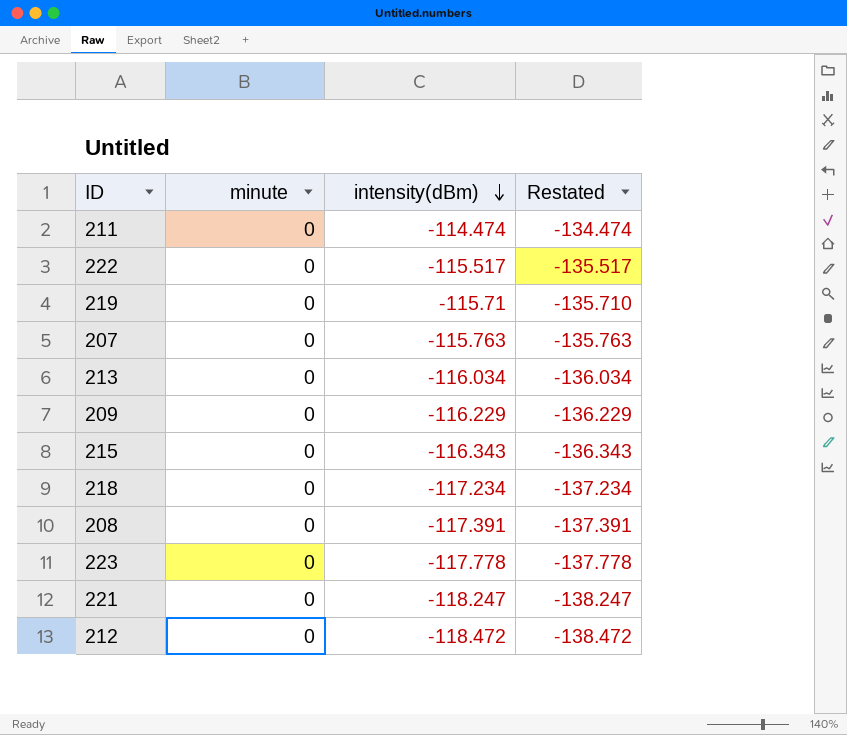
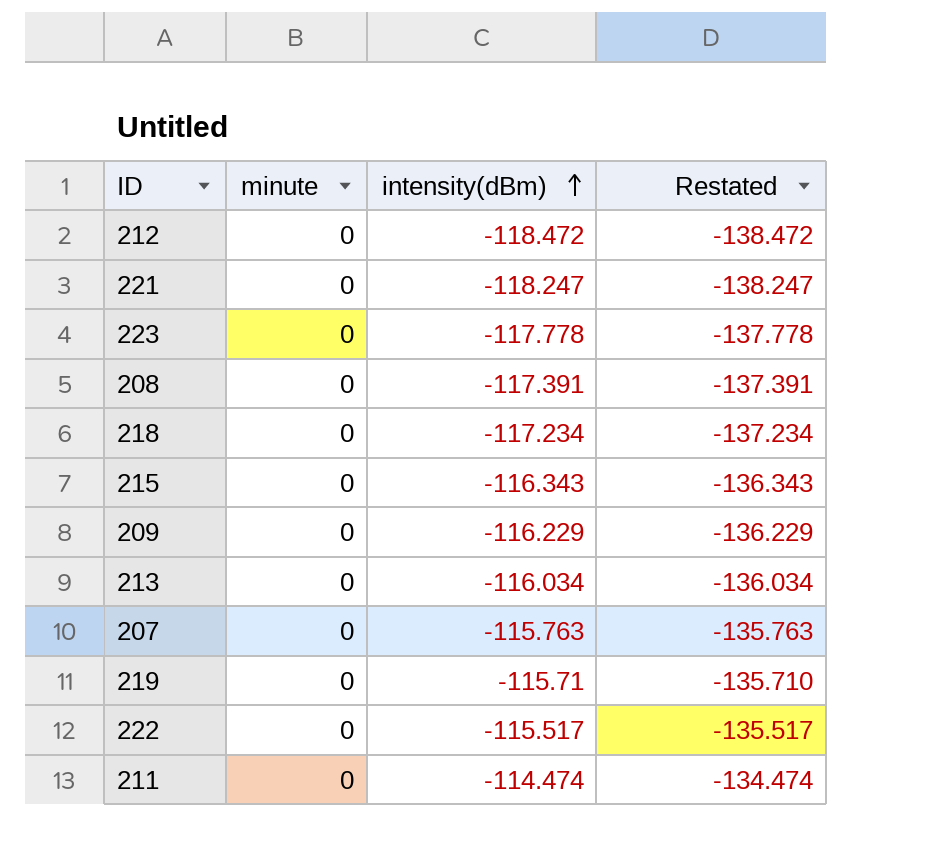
row order: intensity(dBm) descending -> intensity(dBm) ascending

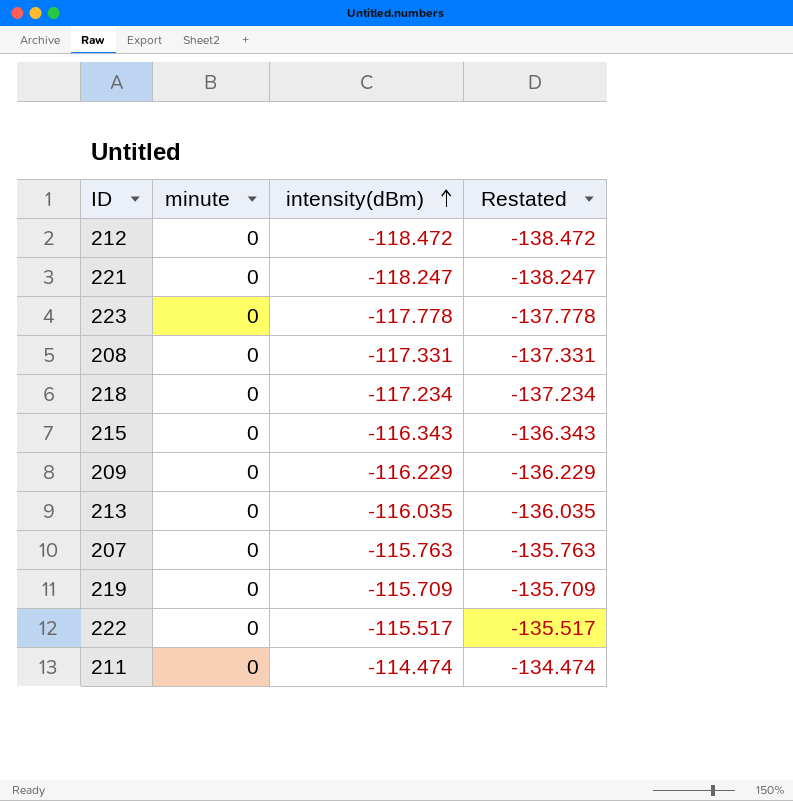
208 | intensity(dBm): -117.391 -> -117.331
208 | Restated: -137.391 -> -137.331
213 | intensity(dBm): -116.034 -> -116.035
213 | Restated: -136.034 -> -136.035
219 | intensity(dBm): -115.71 -> -115.709
219 | Restated: -135.710 -> -135.709

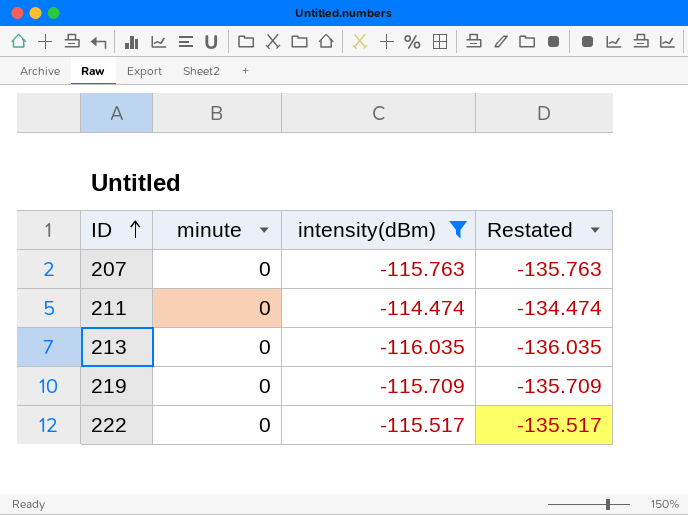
filter: none -> intensity(dBm) >= -116.035
row order: intensity(dBm) ascending -> ID ascending

